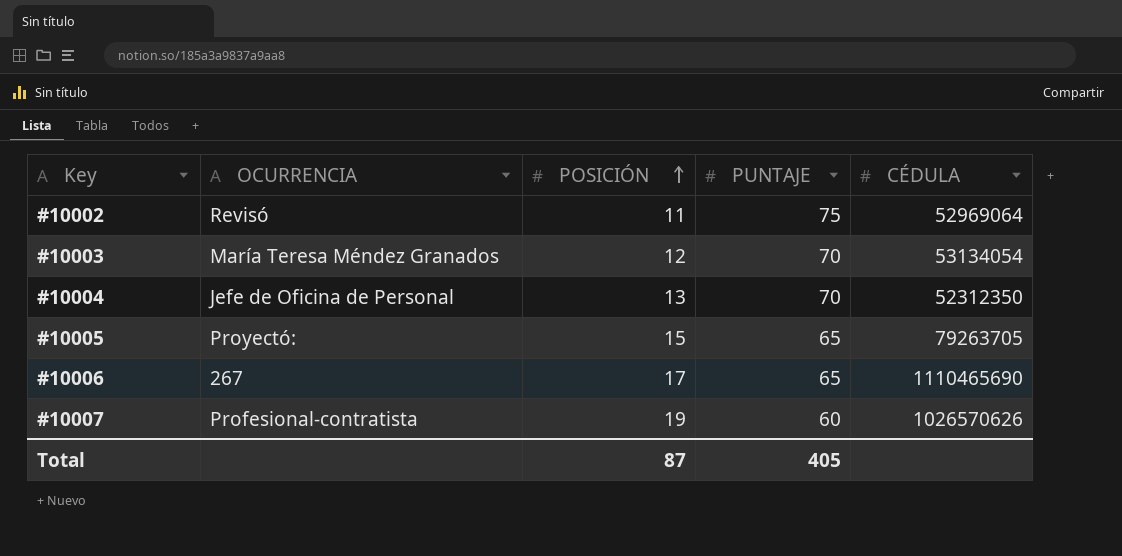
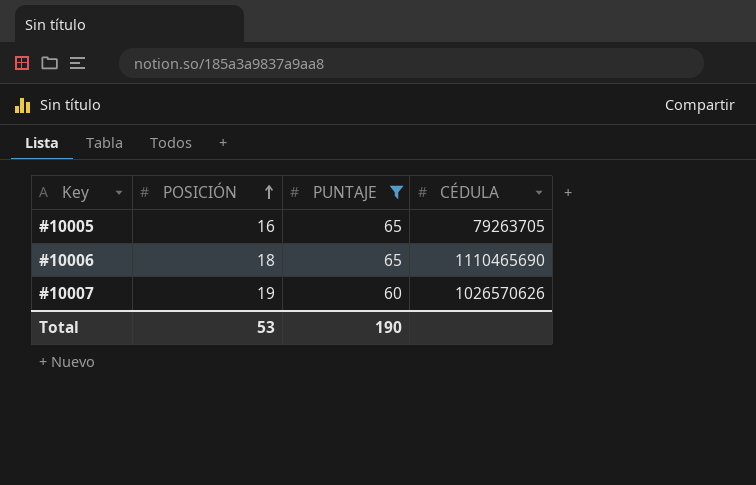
filter: none -> PUNTAJE <= 65
column OCURRENCIA | position: 2 -> none
#10005 | POSICIÓN: 15 -> 16
#10006 | POSICIÓN: 17 -> 18
Total | POSICIÓN: 87 -> 53
Total | PUNTAJE: 405 -> 190

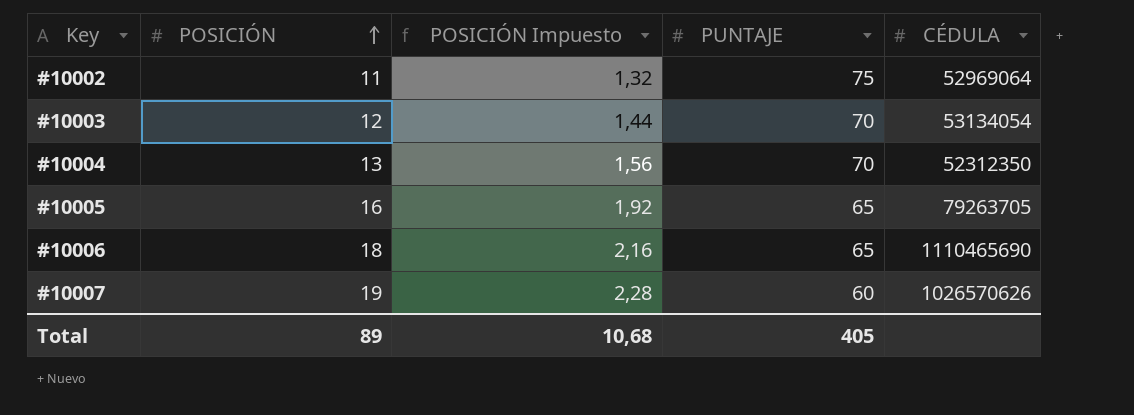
filter: PUNTAJE <= 65 -> none
column POSICIÓN Impuesto | formula: none -> [POSICIÓN] * 0,12
Total | POSICIÓN: 53 -> 89
Total | PUNTAJE: 190 -> 405

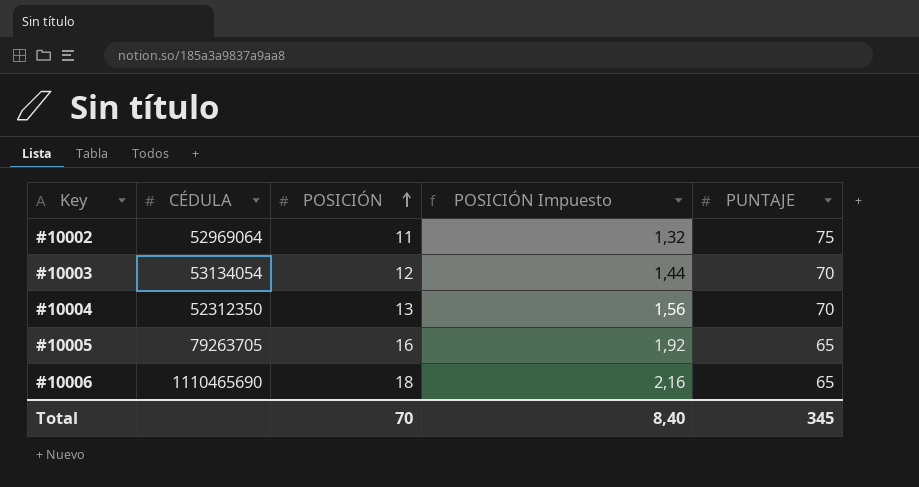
column CÉDULA | position: 5 -> 2
row #10007: 19 | 2,28 | 60 | 1026570626 -> none
Total | POSICIÓN: 89 -> 70
Total | POSICIÓN Impuesto: 10,68 -> 8,40
Total | PUNTAJE: 405 -> 345

